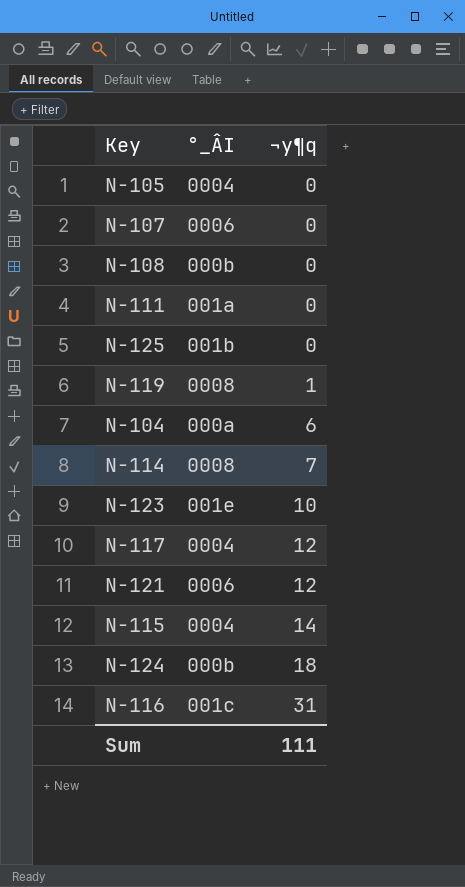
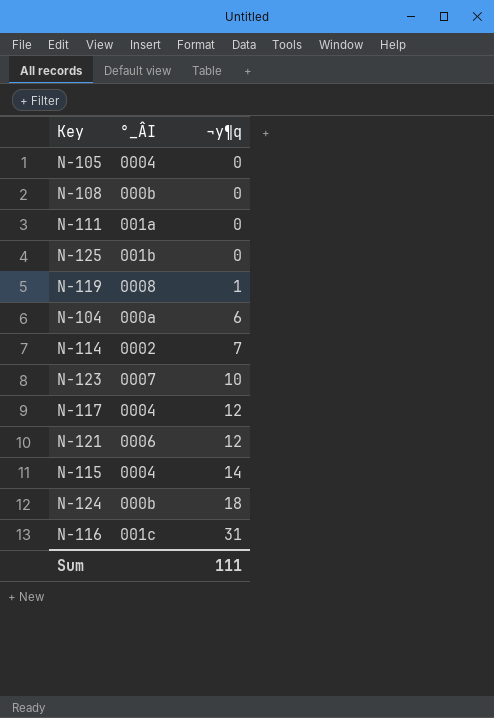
row N-107: 0006 | 0 -> none
N-114 | °_ÂI: 0008 -> 0002
N-123 | °_ÂI: 001e -> 0007

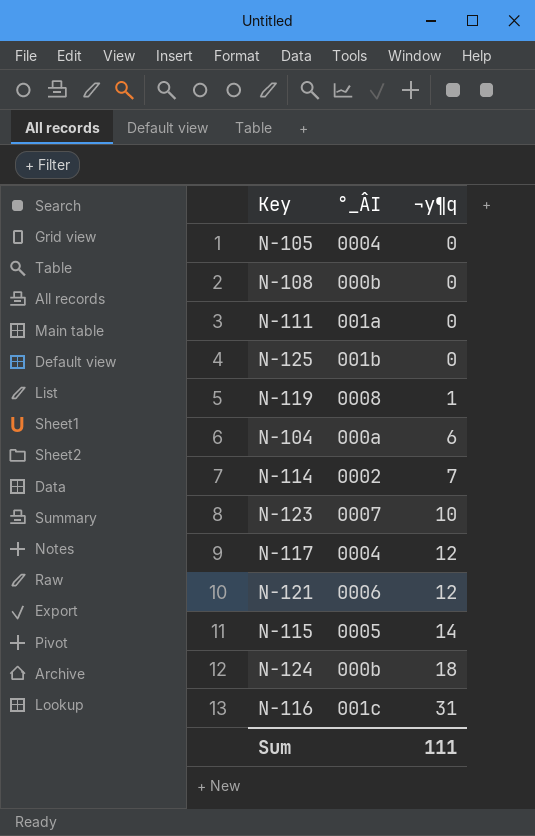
N-115 | °_ÂI: 0004 -> 0005

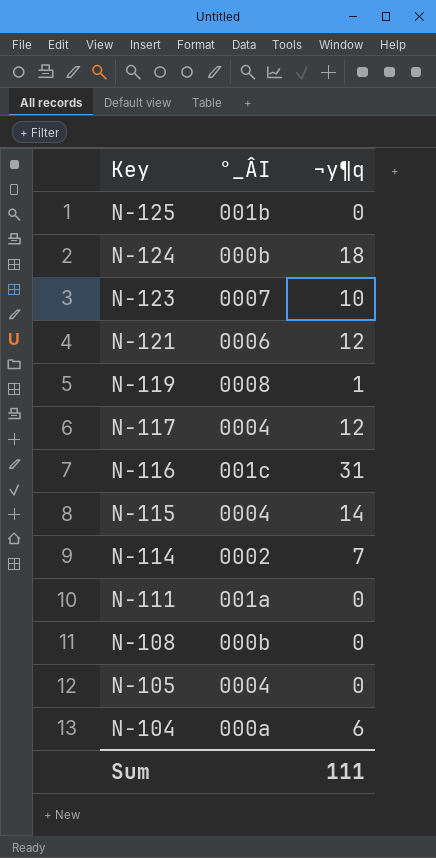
row order: ¬y¶q ascending -> Key descending
N-115 | °_ÂI: 0005 -> 0004

